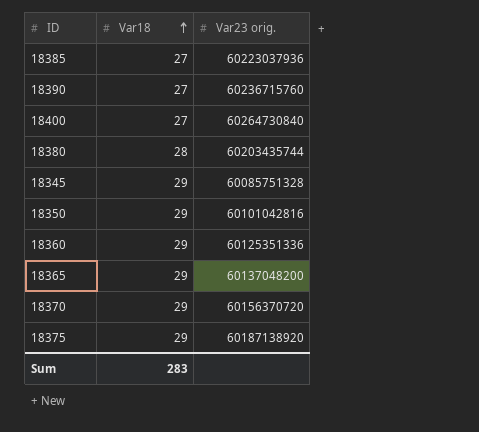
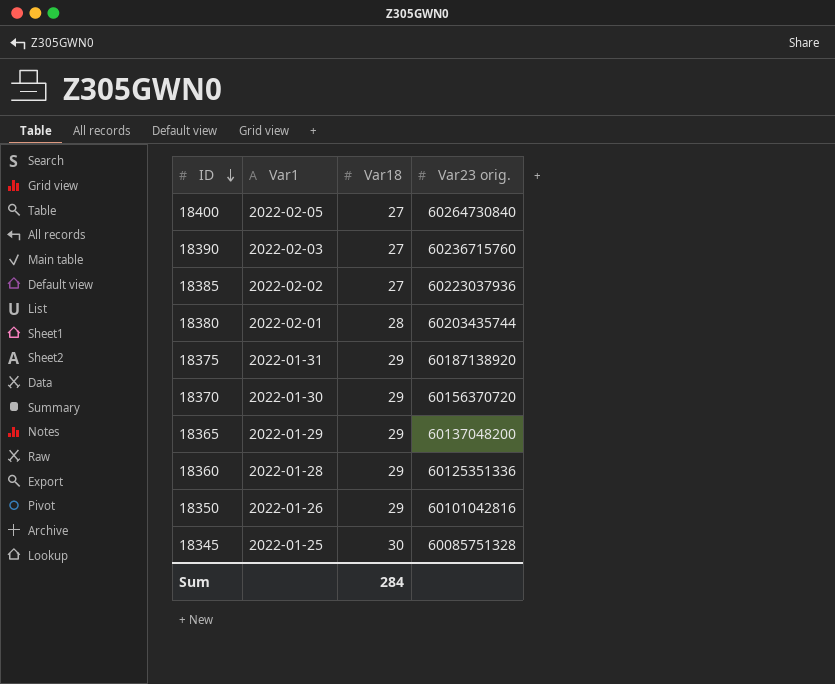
row order: Var18 ascending -> ID descending
column Var1 | position: none -> 2
18345 | Var18: 29 -> 30
Sum | Var18: 283 -> 284

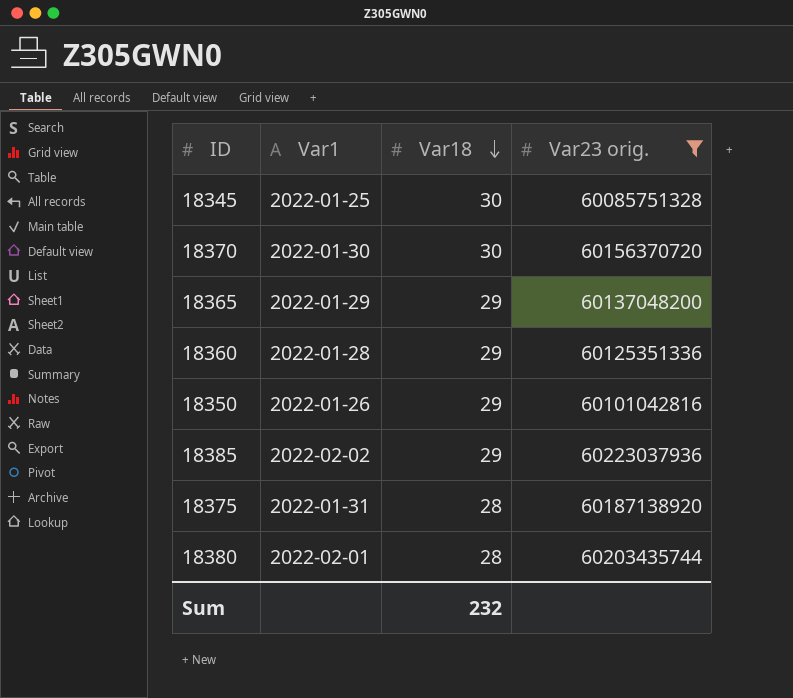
filter: none -> Var23 orig. <= 60223037936
row order: ID descending -> Var18 descending
18370 | Var18: 29 -> 30
18385 | Var18: 27 -> 29
18375 | Var18: 29 -> 28
Sum | Var18: 284 -> 232

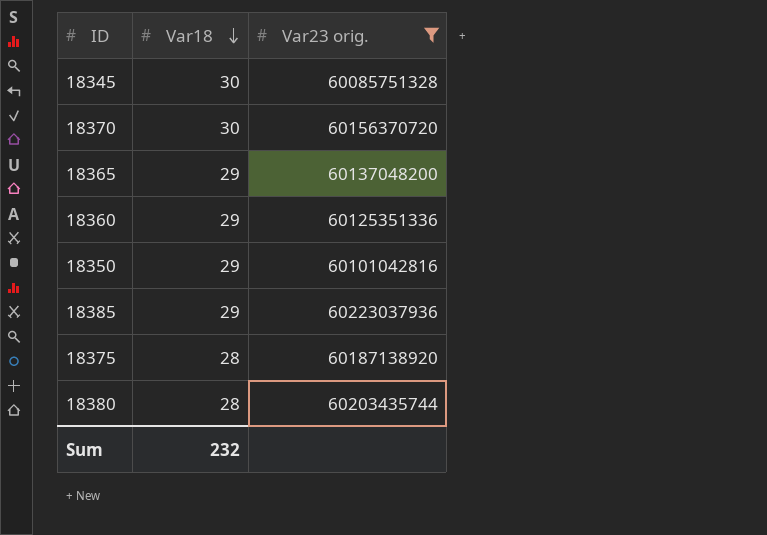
column Var1 | position: 2 -> none

